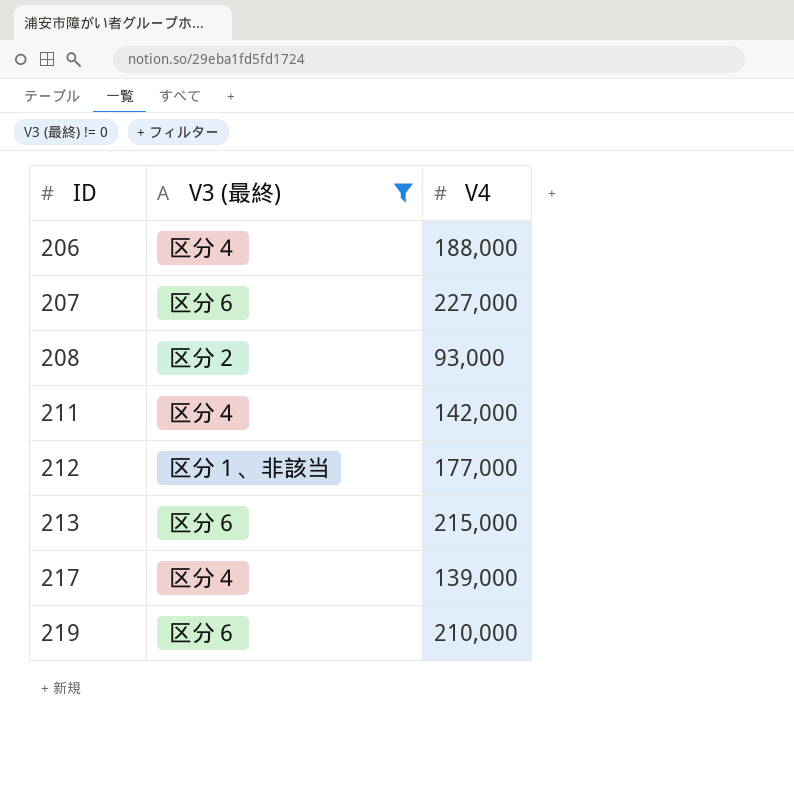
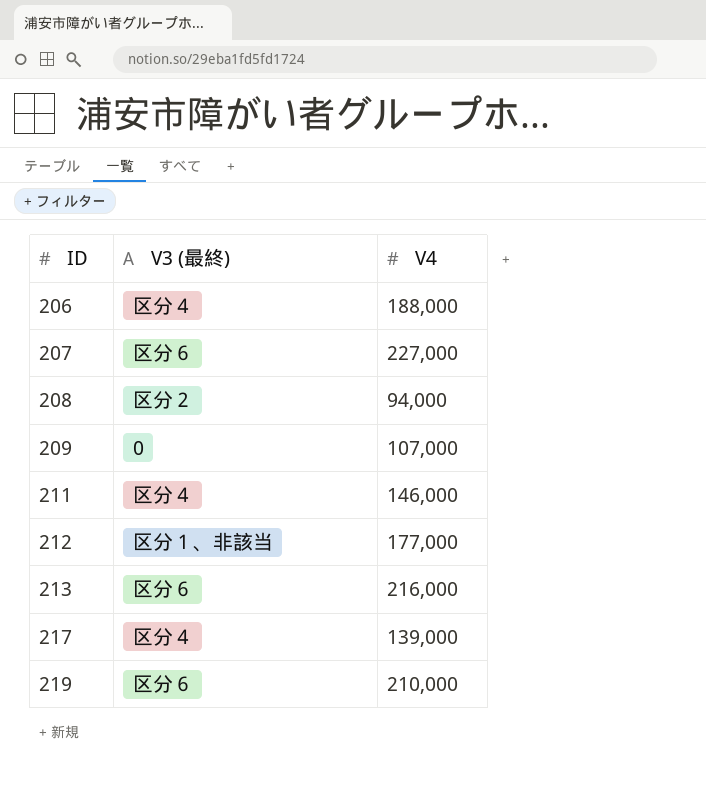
filter: V3 (最終) != 0 -> none
208 | V4: 93,000 -> 94,000
211 | V4: 142,000 -> 146,000
213 | V4: 215,000 -> 216,000

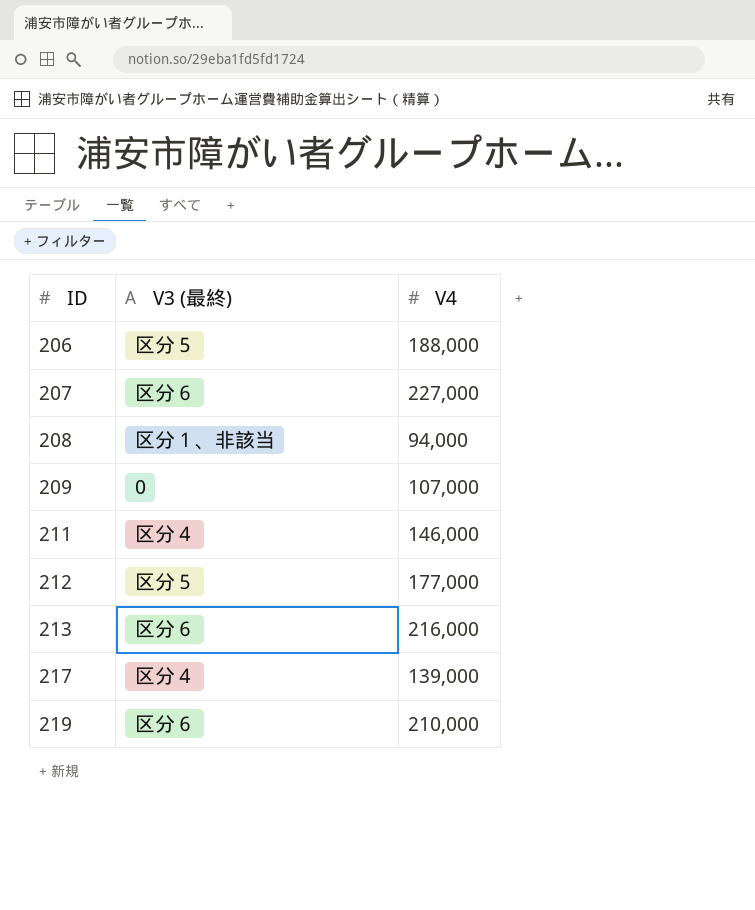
206 | V3 (最終): 区分４ -> 区分５
208 | V3 (最終): 区分２ -> 区分１、非該当
212 | V3 (最終): 区分１、非該当 -> 区分５

